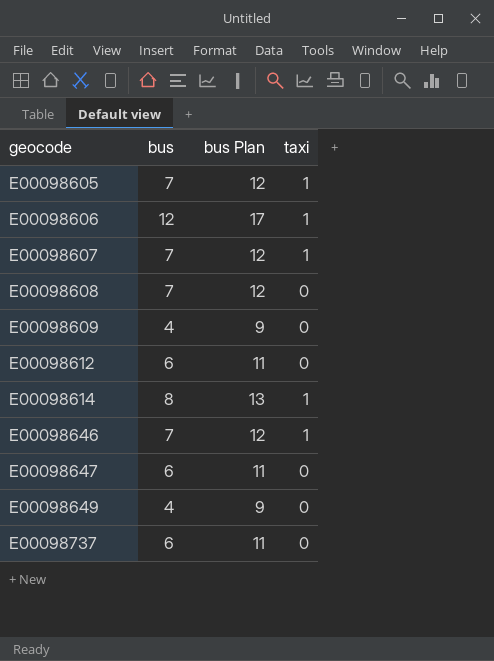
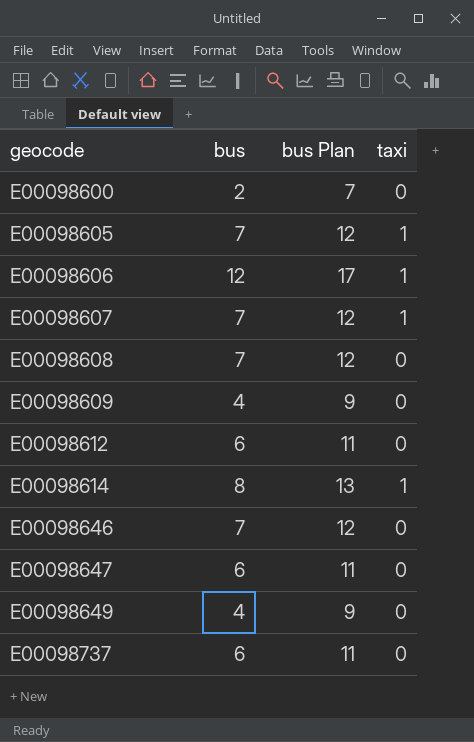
row E00098600: none -> 2 | 7 | 0
E00098646 | taxi: 1 -> 0

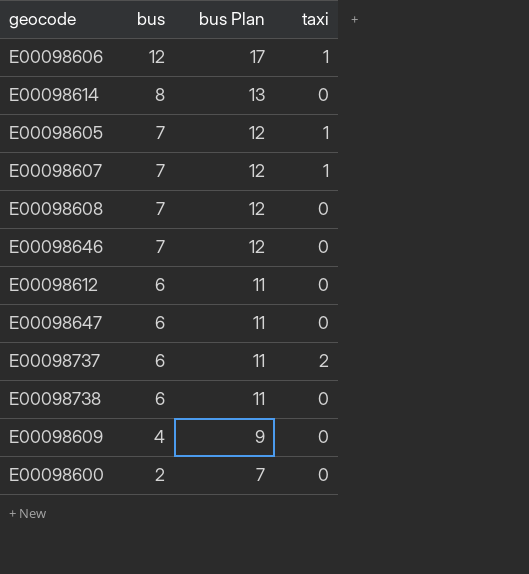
row order: geocode ascending -> bus descending
row E00098649: 4 | 9 | 0 -> none
E00098614 | taxi: 1 -> 0
E00098737 | taxi: 0 -> 2
row E00098738: none -> 6 | 11 | 0

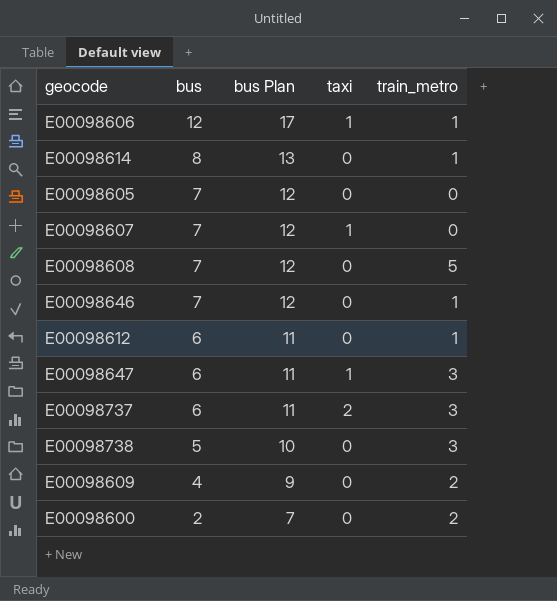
column train_metro | position: none -> 5
E00098605 | taxi: 1 -> 0
E00098647 | taxi: 0 -> 1
E00098738 | bus: 6 -> 5
E00098738 | bus Plan: 11 -> 10

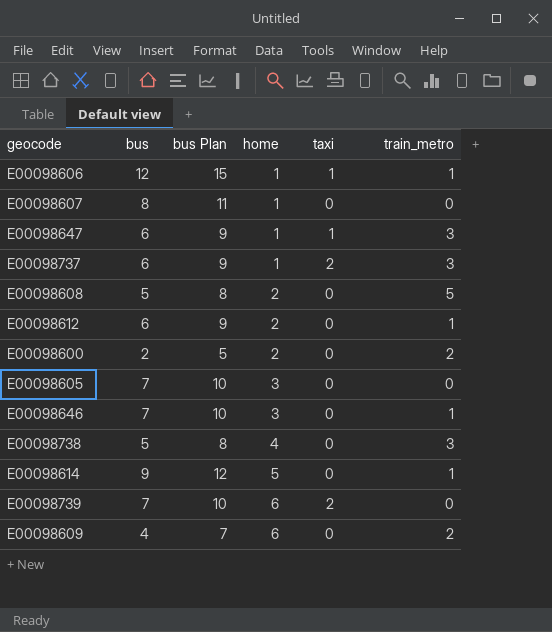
row order: bus descending -> home ascending
column bus Plan | formula: [bus] + 5 -> [bus] + 3
column home | position: none -> 4
E00098607 | bus: 7 -> 8
E00098607 | taxi: 1 -> 0
E00098608 | bus: 7 -> 5
E00098614 | bus: 8 -> 9
row E00098739: none -> 7 | 10 | 6 | 2 | 0

